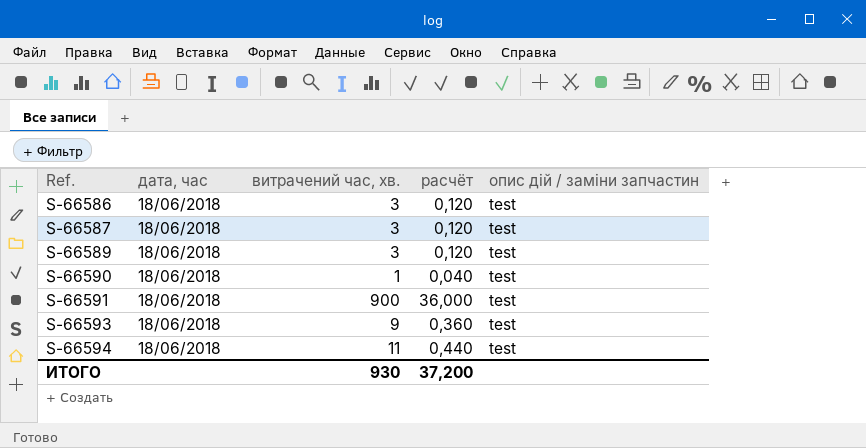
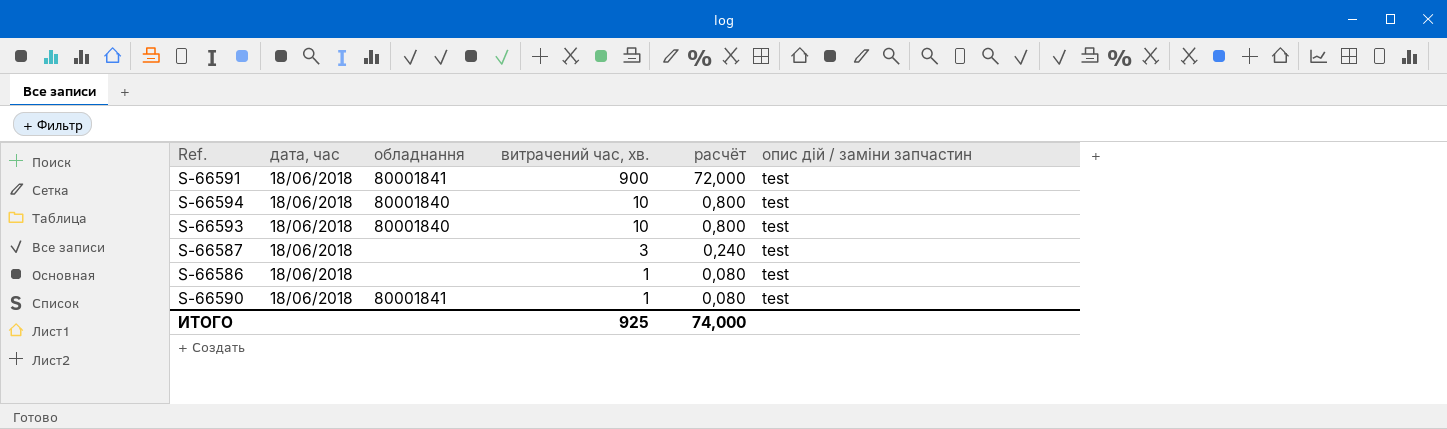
row order: Ref. ascending -> витрачений час, хв. descending
column обладнання | position: none -> 3
column расчёт | formula: [витрачений час, хв.] * 0,04 -> [витрачений час, хв.] * 0,08
row S-66589: 18/06/2018 | 3 | 0,120 | test -> none
S-66594 | витрачений час, хв.: 11 -> 10
S-66593 | витрачений час, хв.: 9 -> 10
S-66586 | витрачений час, хв.: 3 -> 1
ИТОГО | витрачений час, хв.: 930 -> 925
ИТОГО | расчёт: 37,200 -> 74,000

